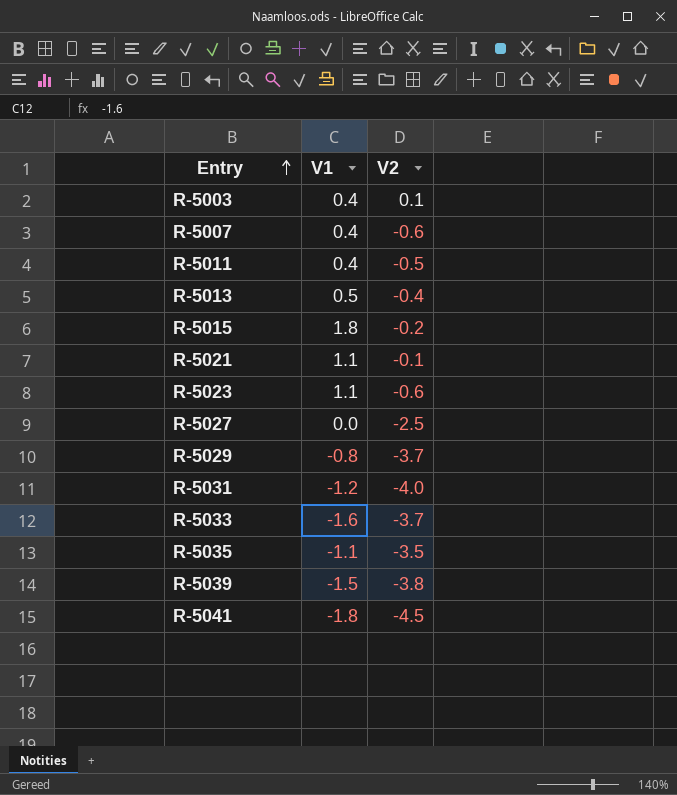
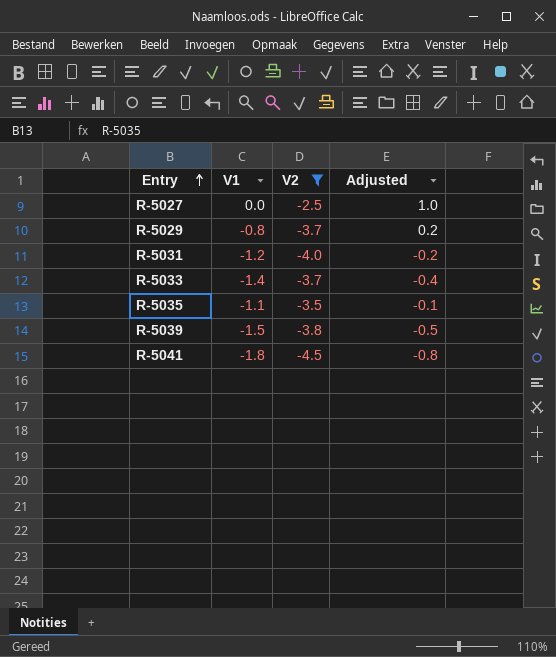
filter: none -> V2 <= -2.5
column Adjusted | formula: none -> [V1] + 1
R-5033 | V1: -1.6 -> -1.4

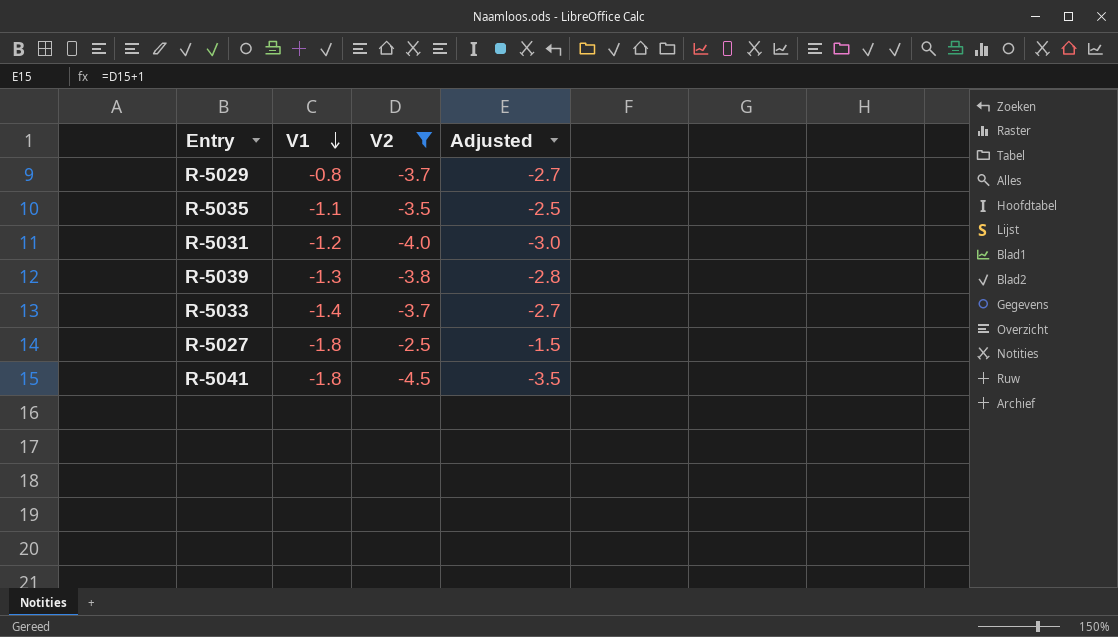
row order: Entry ascending -> V1 descending
column Adjusted | formula: [V1] + 1 -> [V2] + 1
R-5039 | V1: -1.5 -> -1.3
R-5027 | V1: 0.0 -> -1.8

